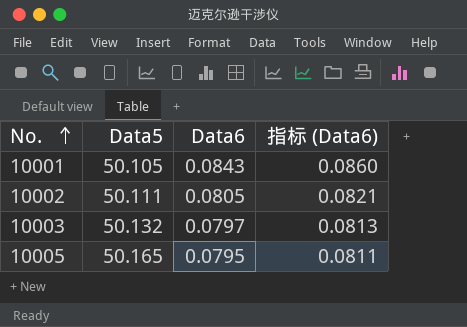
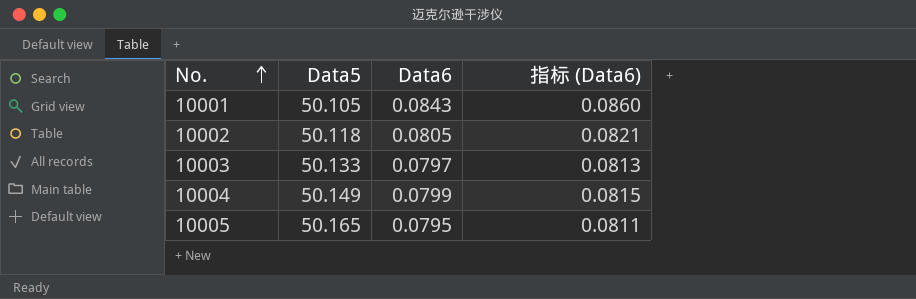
10002 | Data5: 50.111 -> 50.118
10003 | Data5: 50.132 -> 50.133
row 10004: none -> 50.149 | 0.0799 | 0.0815

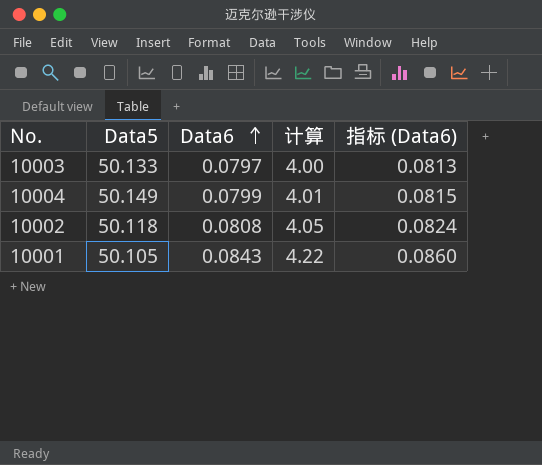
row order: No. ascending -> Data6 ascending
column 计算 | formula: none -> [Data5] * [Data6]
row 10005: 50.165 | 0.0795 | 0.0811 -> none
10002 | Data6: 0.0805 -> 0.0808
10002 | 指标 (Data6): 0.0821 -> 0.0824

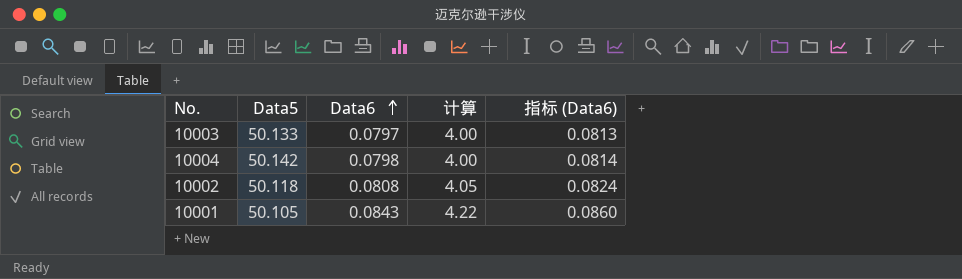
10004 | Data5: 50.149 -> 50.142
10004 | Data6: 0.0799 -> 0.0798
10004 | 计算: 4.01 -> 4.00
10004 | 指标 (Data6): 0.0815 -> 0.0814

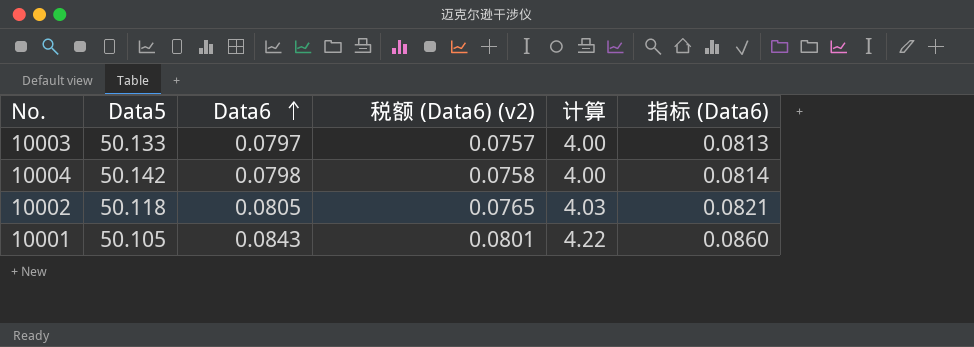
column 税额 (Data6) (v2) | formula: none -> [Data6] * 0.95
10002 | Data6: 0.0808 -> 0.0805
10002 | 计算: 4.05 -> 4.03
10002 | 指标 (Data6): 0.0824 -> 0.0821

